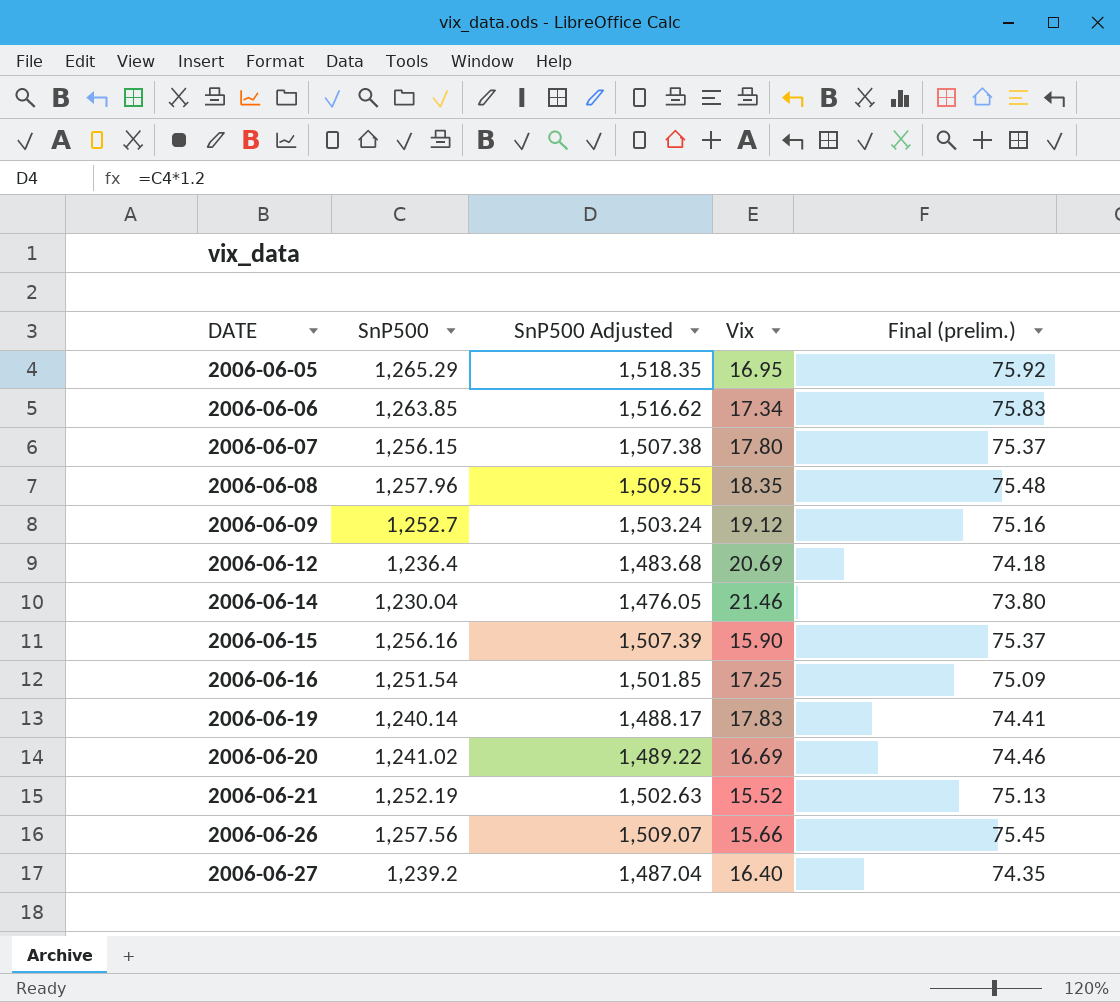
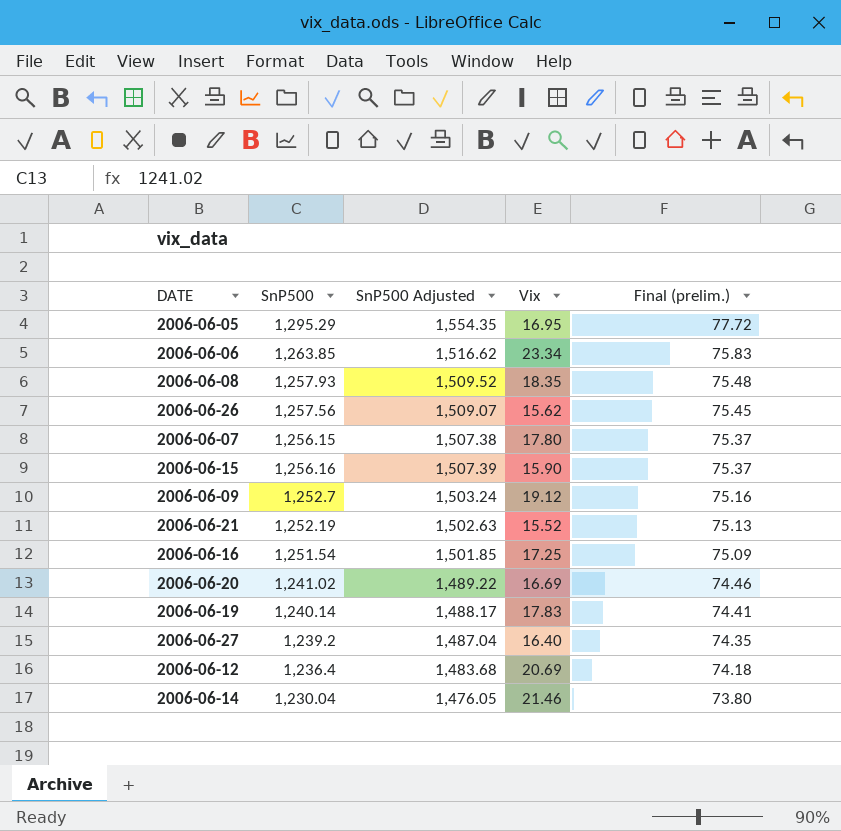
row order: DATE ascending -> Final (prelim.) descending
2006-06-05 | SnP500: 1,265.29 -> 1,295.29
2006-06-05 | SnP500 Adjusted: 1,518.35 -> 1,554.35
2006-06-05 | Final (prelim.): 75.92 -> 77.72
2006-06-06 | Vix: 17.34 -> 23.34
2006-06-08 | SnP500: 1,257.96 -> 1,257.93
2006-06-08 | SnP500 Adjusted: 1,509.55 -> 1,509.52
2006-06-26 | Vix: 15.66 -> 15.62

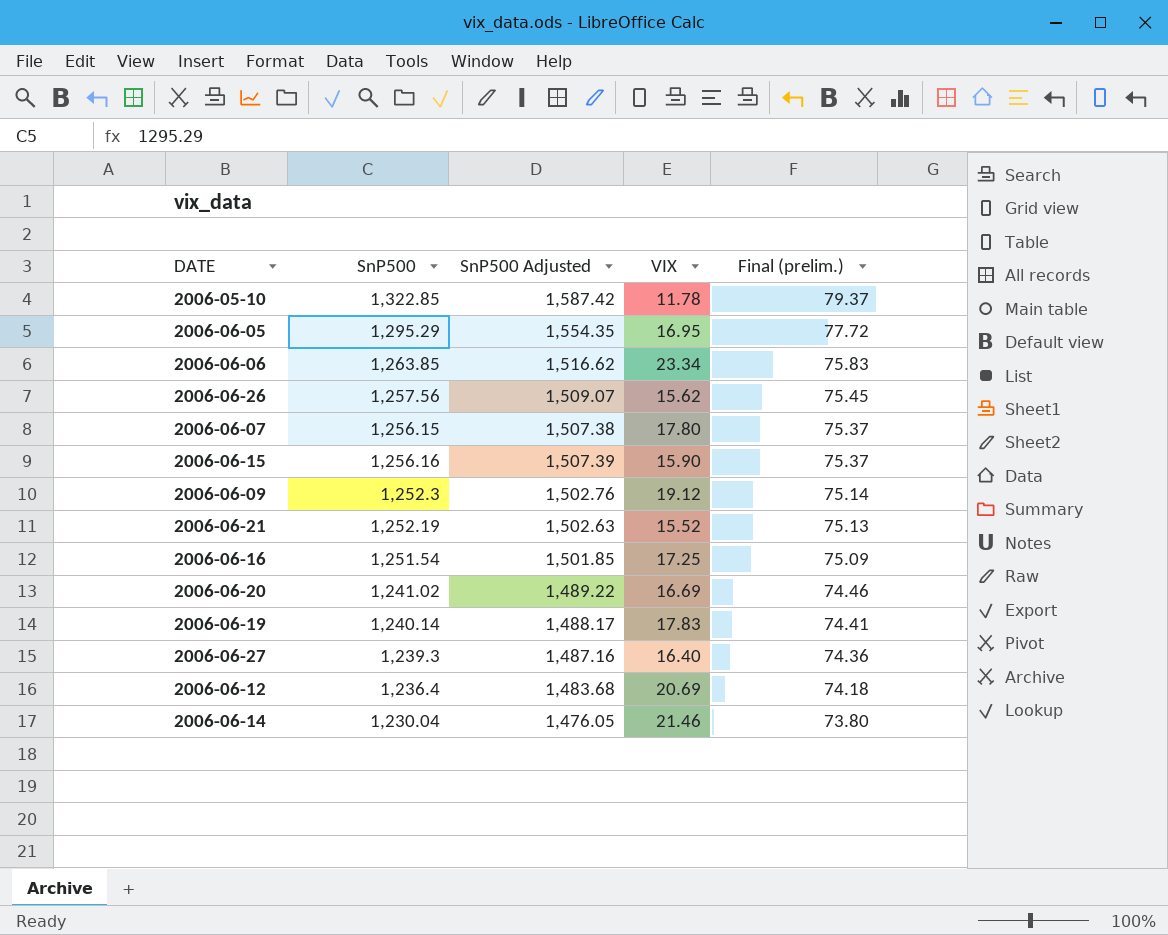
column name: Vix -> VIX
row 2006-06-08: 1,257.93 | 1,509.52 | 18.35 | 75.48 -> none
row 2006-05-10: none -> 1,322.85 | 1,587.42 | 11.78 | 79.37
2006-06-09 | SnP500: 1,252.7 -> 1,252.3
2006-06-09 | SnP500 Adjusted: 1,503.24 -> 1,502.76
2006-06-09 | Final (prelim.): 75.16 -> 75.14
2006-06-27 | SnP500: 1,239.2 -> 1,239.3
2006-06-27 | SnP500 Adjusted: 1,487.04 -> 1,487.16
2006-06-27 | Final (prelim.): 74.35 -> 74.36

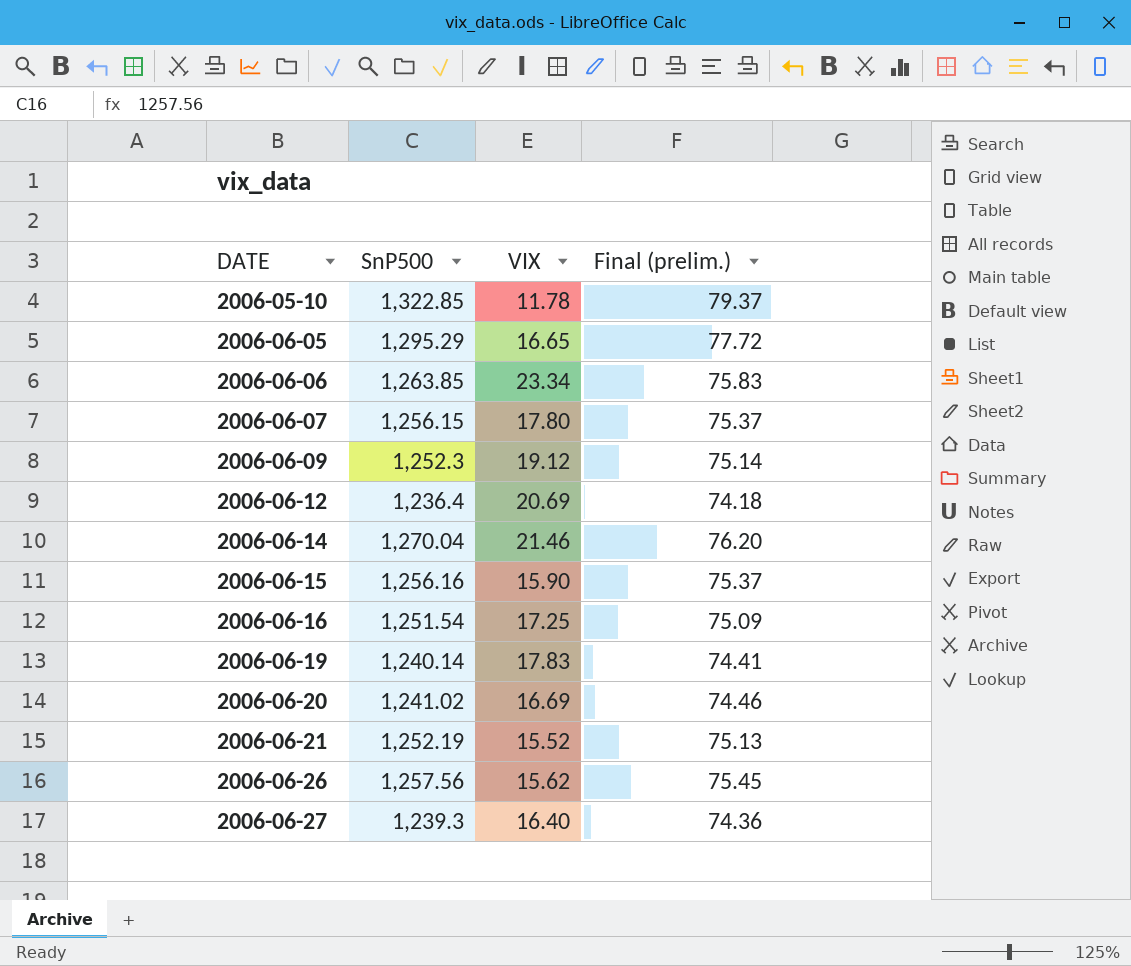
row order: Final (prelim.) descending -> DATE ascending
column SnP500 Adjusted | formula: [SnP500] * 1.2 -> none
2006-06-05 | VIX: 16.95 -> 16.65
2006-06-14 | SnP500: 1,230.04 -> 1,270.04
2006-06-14 | Final (prelim.): 73.80 -> 76.20

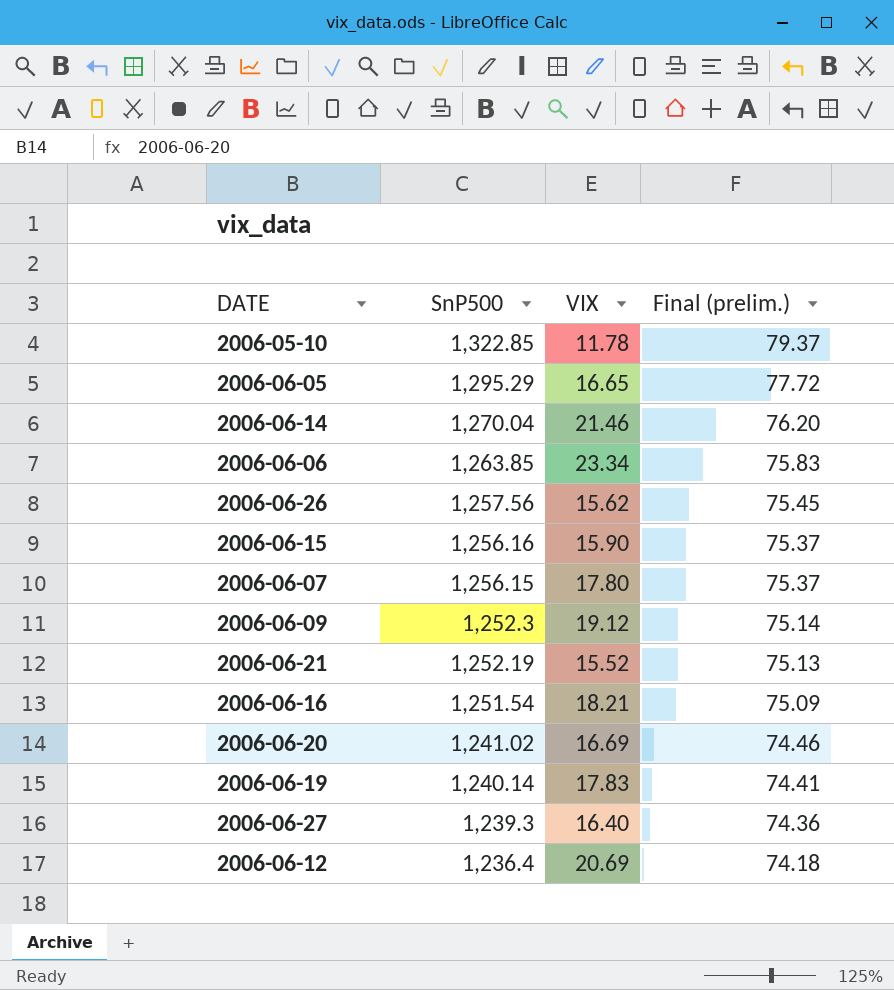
row order: DATE ascending -> SnP500 descending
2006-06-16 | VIX: 17.25 -> 18.21

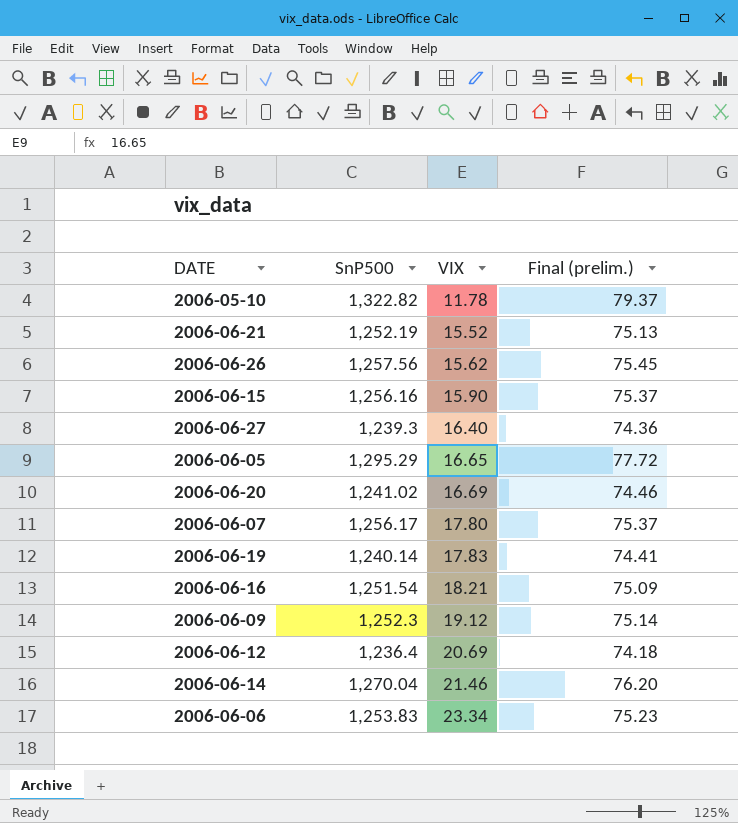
row order: SnP500 descending -> VIX ascending
2006-05-10 | SnP500: 1,322.85 -> 1,322.82
2006-06-07 | SnP500: 1,256.15 -> 1,256.17
2006-06-06 | SnP500: 1,263.85 -> 1,253.83
2006-06-06 | Final (prelim.): 75.83 -> 75.23

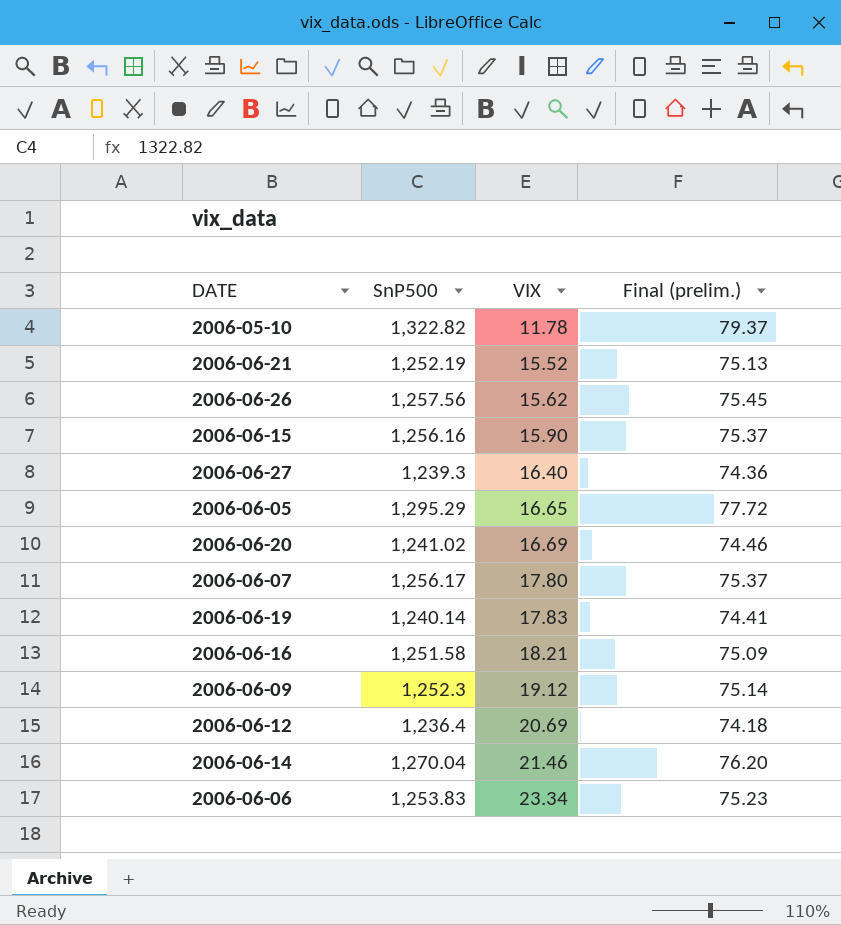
2006-06-16 | SnP500: 1,251.54 -> 1,251.58

